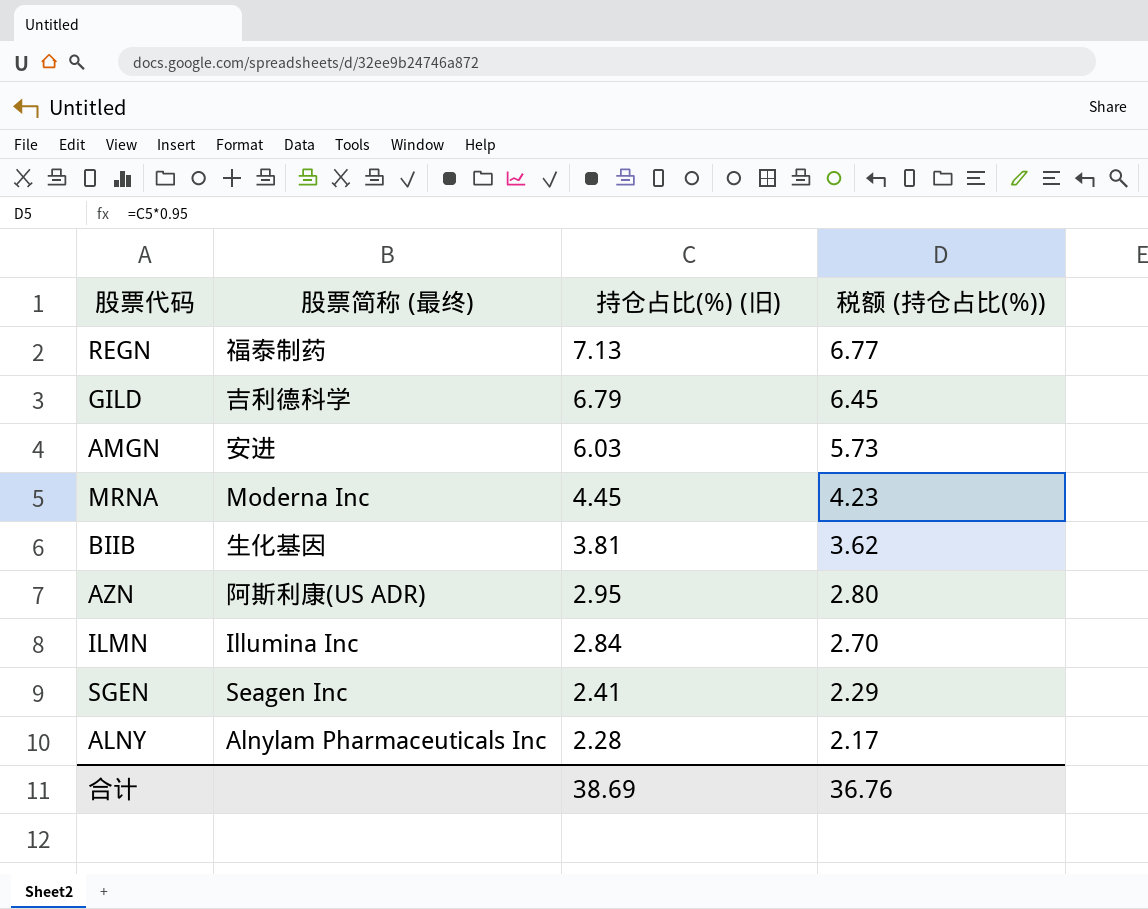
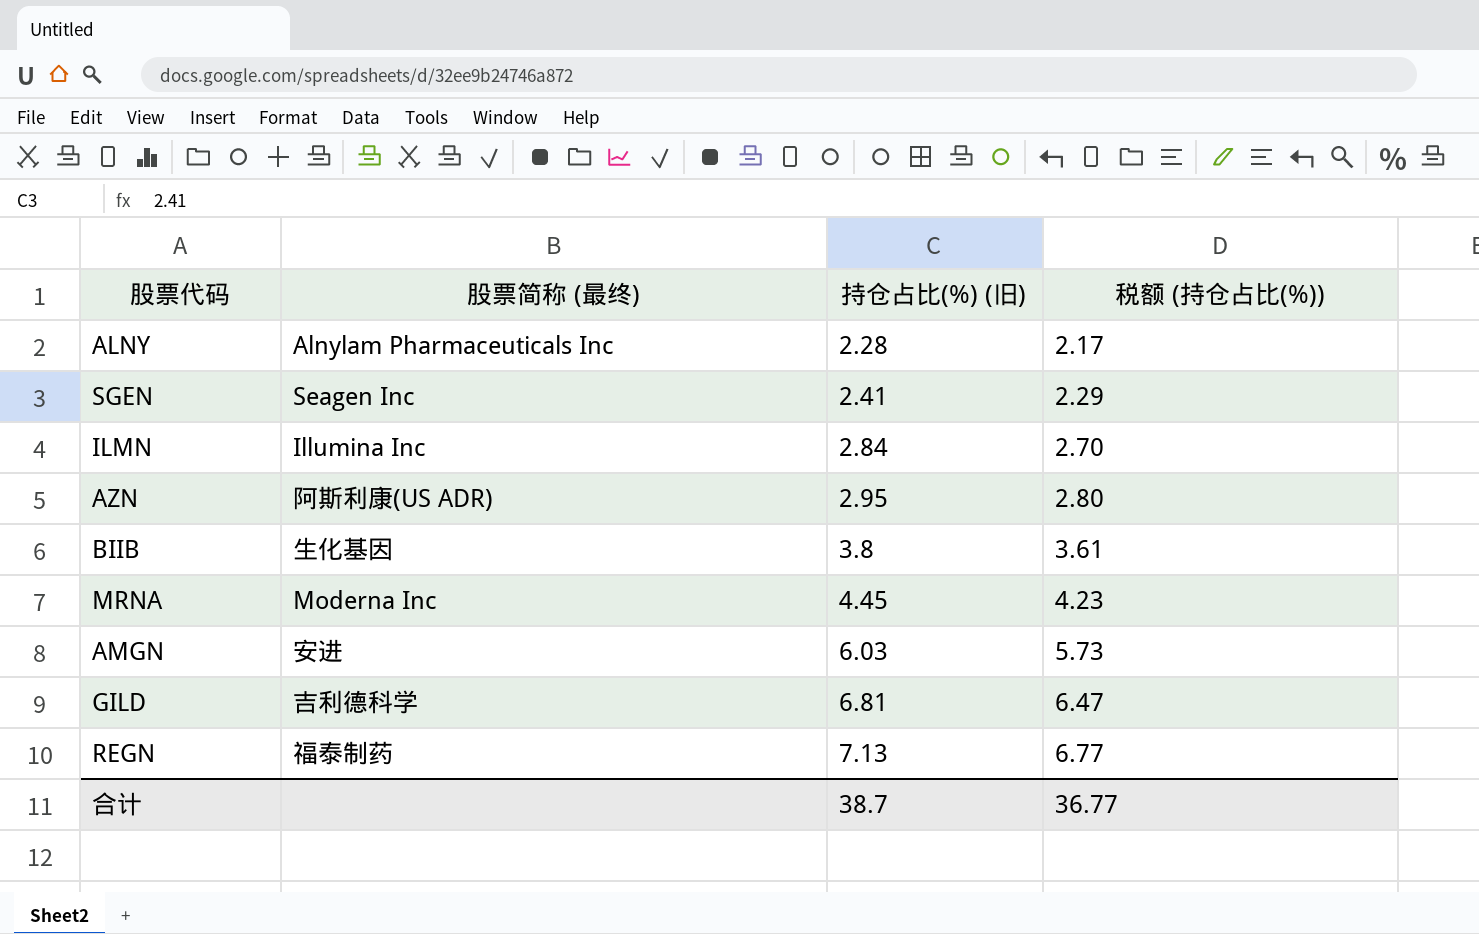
row order: 持仓占比(%) (旧) descending -> 持仓占比(%) (旧) ascending
BIIB | 持仓占比(%) (旧): 3.81 -> 3.8
BIIB | 税额 (持仓占比(%)): 3.62 -> 3.61
GILD | 持仓占比(%) (旧): 6.79 -> 6.81
GILD | 税额 (持仓占比(%)): 6.45 -> 6.47
合计 | 持仓占比(%) (旧): 38.69 -> 38.7
合计 | 税额 (持仓占比(%)): 36.76 -> 36.77

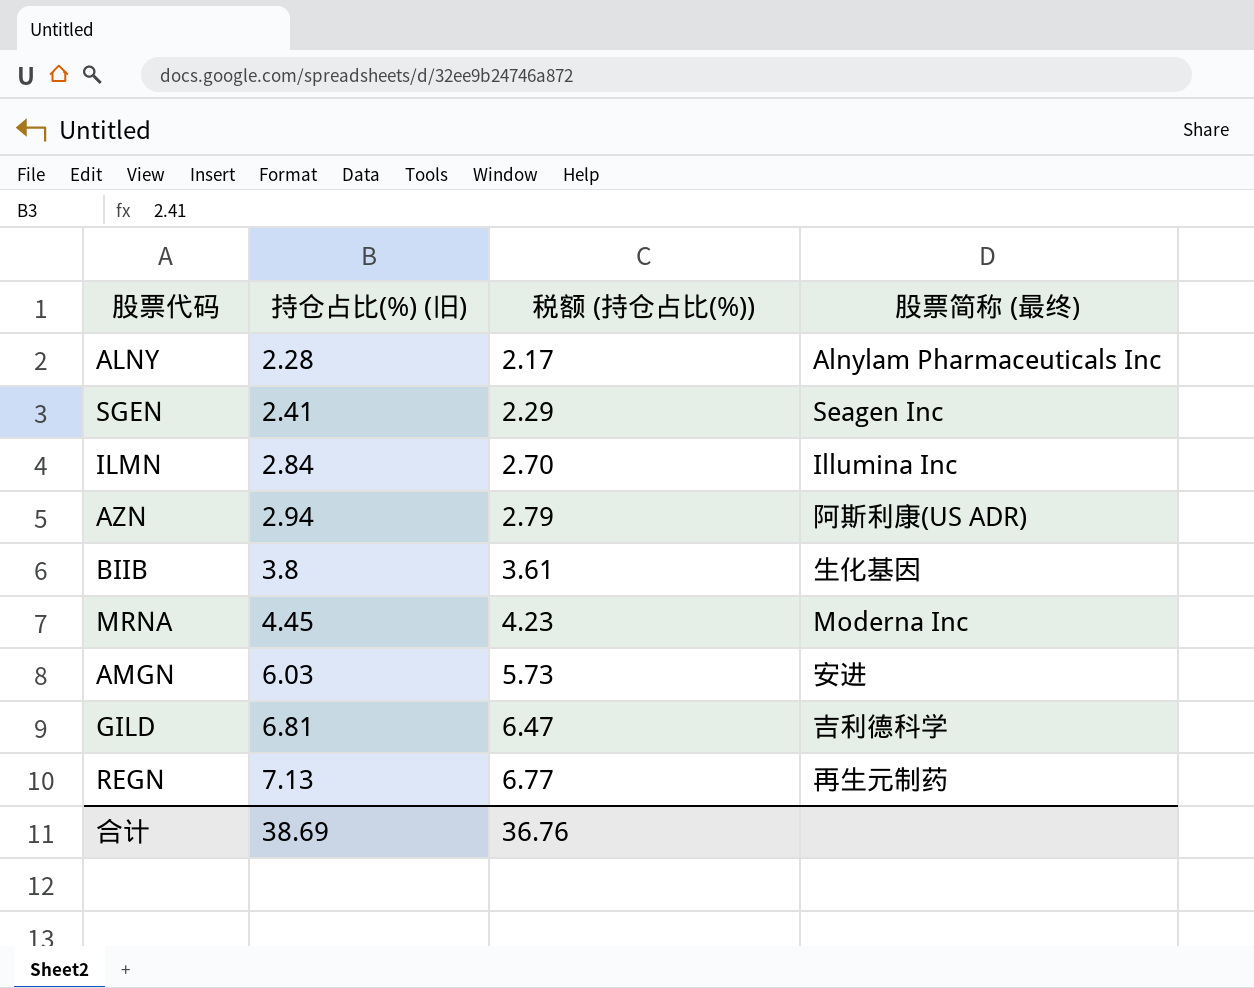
column 股票简称 (最终) | position: 2 -> 4
AZN | 持仓占比(%) (旧): 2.95 -> 2.94
AZN | 税额 (持仓占比(%)): 2.80 -> 2.79
REGN | 股票简称 (最终): 福泰制药 -> 再生元制药
合计 | 持仓占比(%) (旧): 38.7 -> 38.69
合计 | 税额 (持仓占比(%)): 36.77 -> 36.76

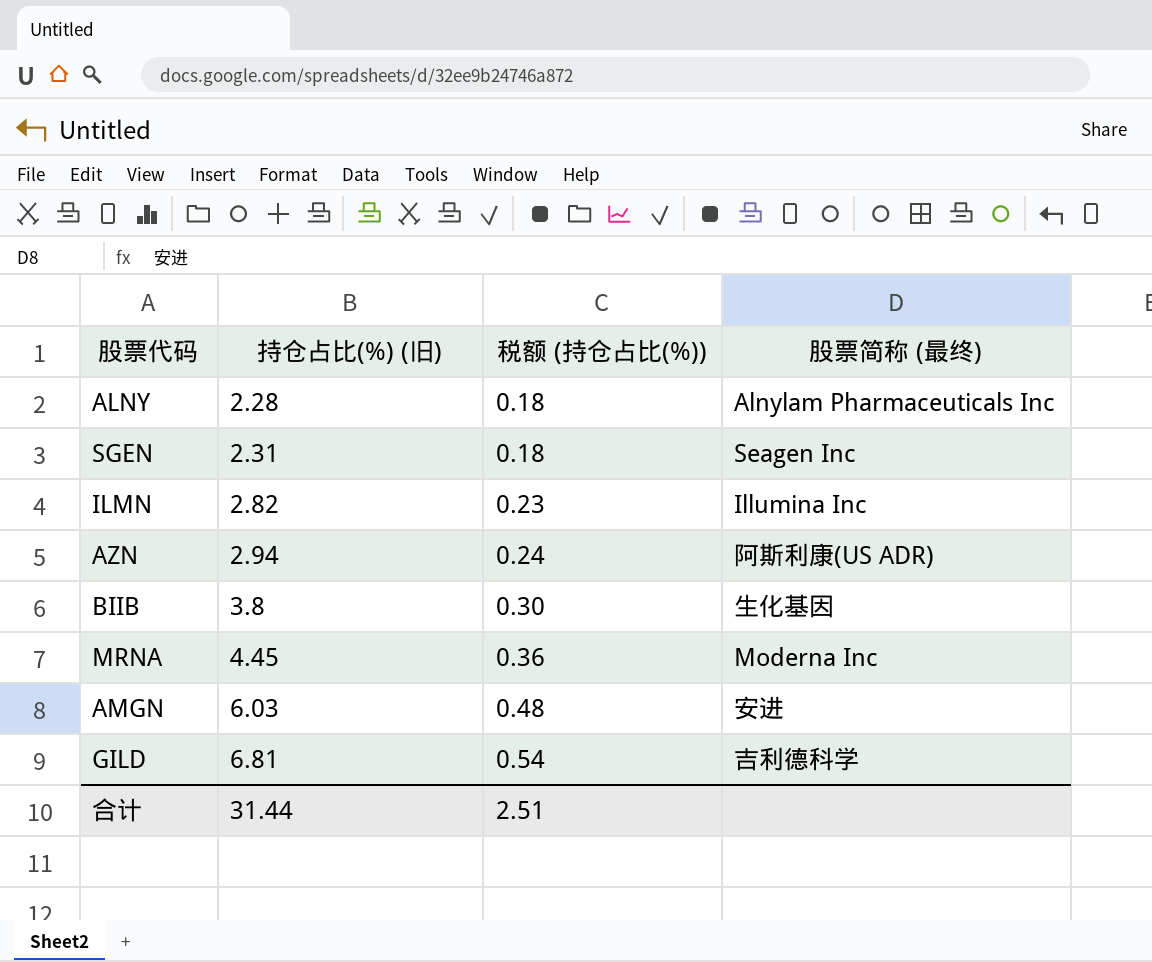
column 税额 (持仓占比(%)) | formula: [持仓占比(%) (旧)] * 0.95 -> [持仓占比(%) (旧)] * 0.08
row REGN: 7.13 | 6.77 | 再生元制药 -> none
SGEN | 持仓占比(%) (旧): 2.41 -> 2.31
ILMN | 持仓占比(%) (旧): 2.84 -> 2.82
合计 | 持仓占比(%) (旧): 38.69 -> 31.44
合计 | 税额 (持仓占比(%)): 36.76 -> 2.51

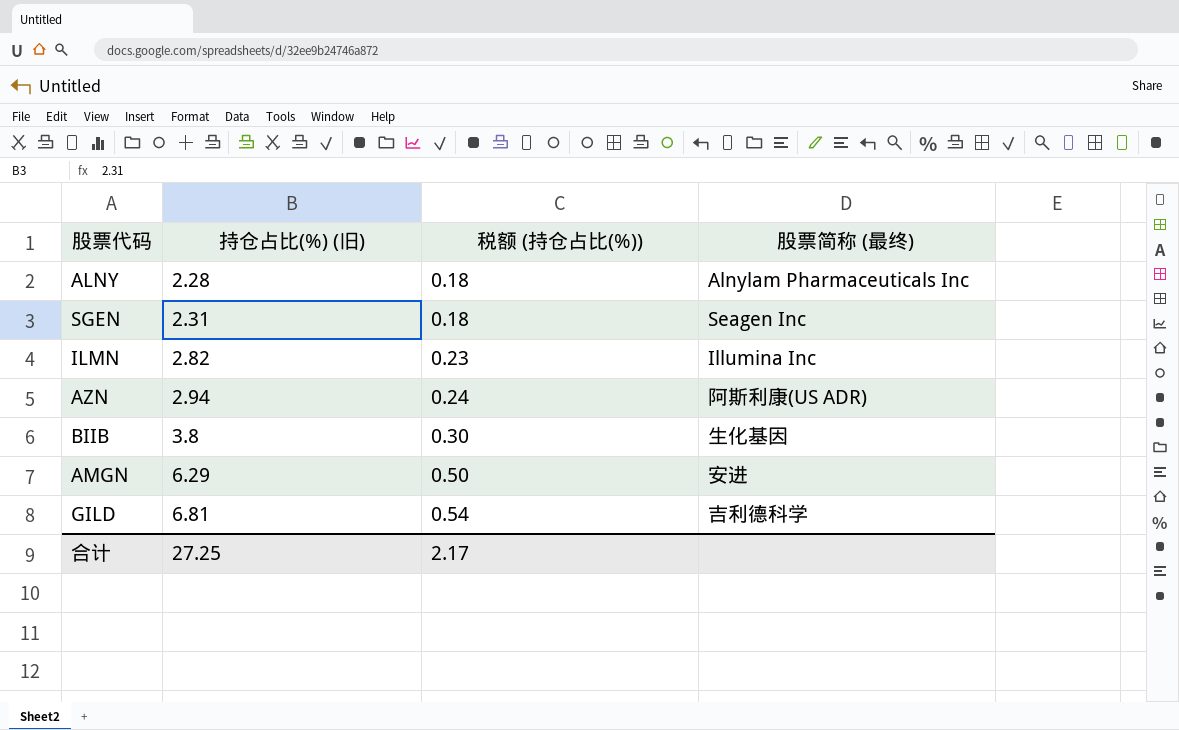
row MRNA: 4.45 | 0.36 | Moderna Inc -> none
AMGN | 持仓占比(%) (旧): 6.03 -> 6.29
AMGN | 税额 (持仓占比(%)): 0.48 -> 0.50
合计 | 持仓占比(%) (旧): 31.44 -> 27.25
合计 | 税额 (持仓占比(%)): 2.51 -> 2.17

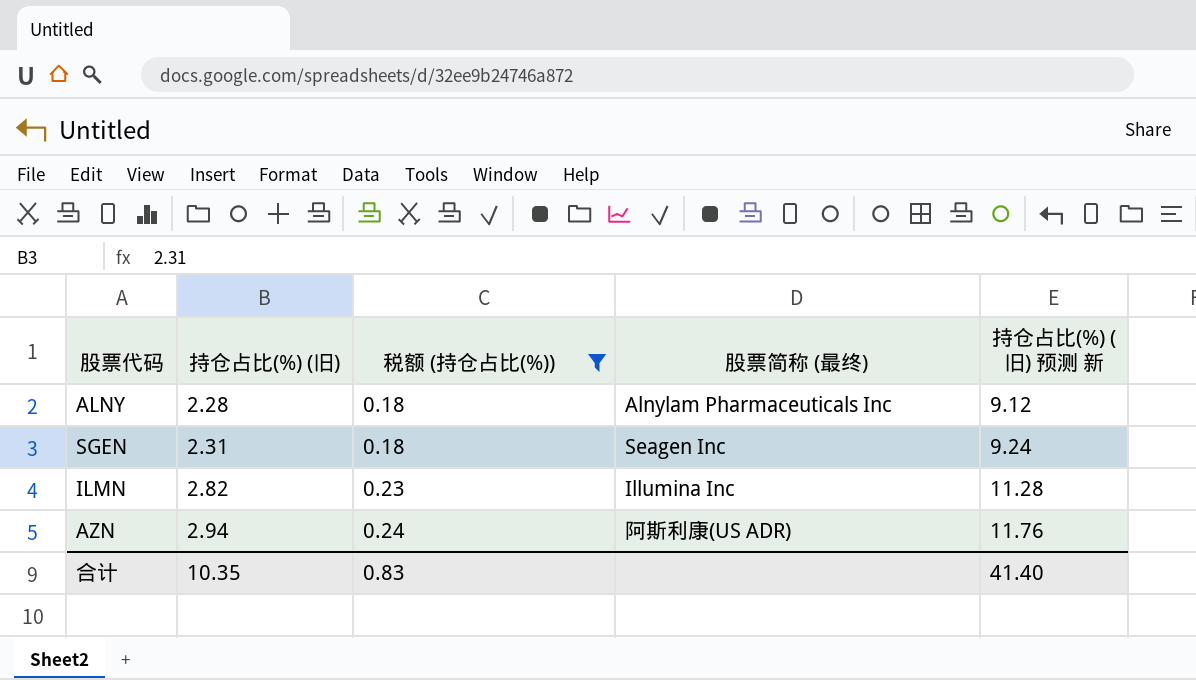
filter: none -> 税额 (持仓占比(%)) <= 0.24
column 持仓占比(%) (旧) 预测 新 | formula: none -> [持仓占比(%) (旧)] * 4
合计 | 持仓占比(%) (旧): 27.25 -> 10.35
合计 | 税额 (持仓占比(%)): 2.17 -> 0.83

